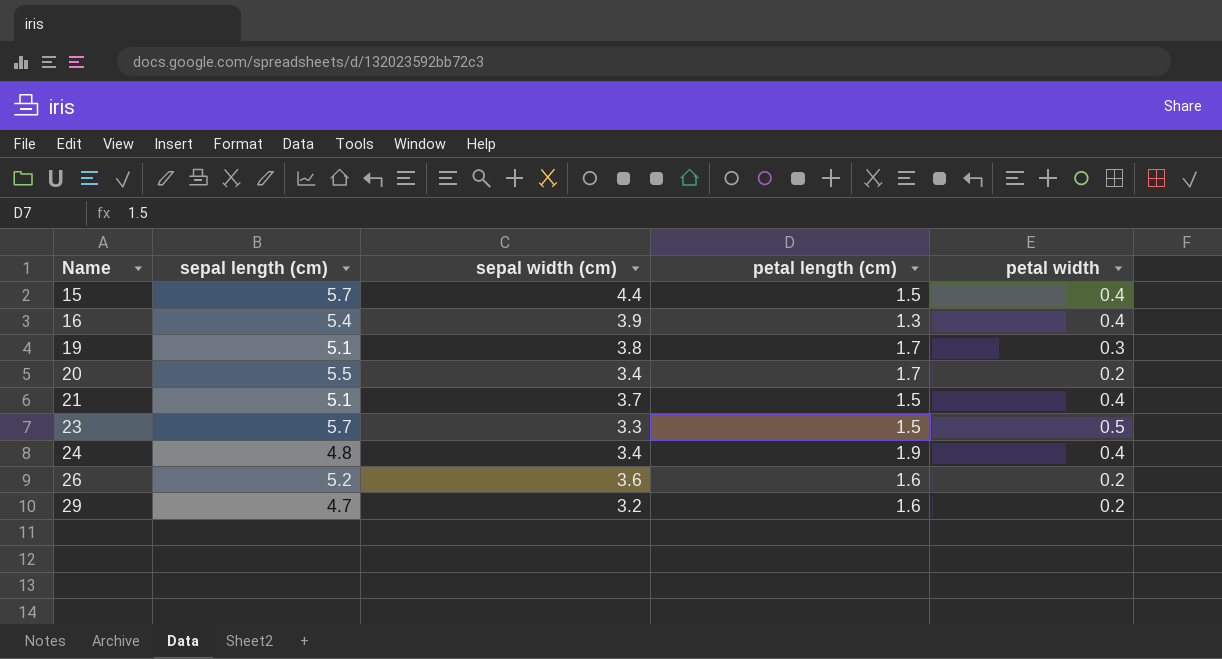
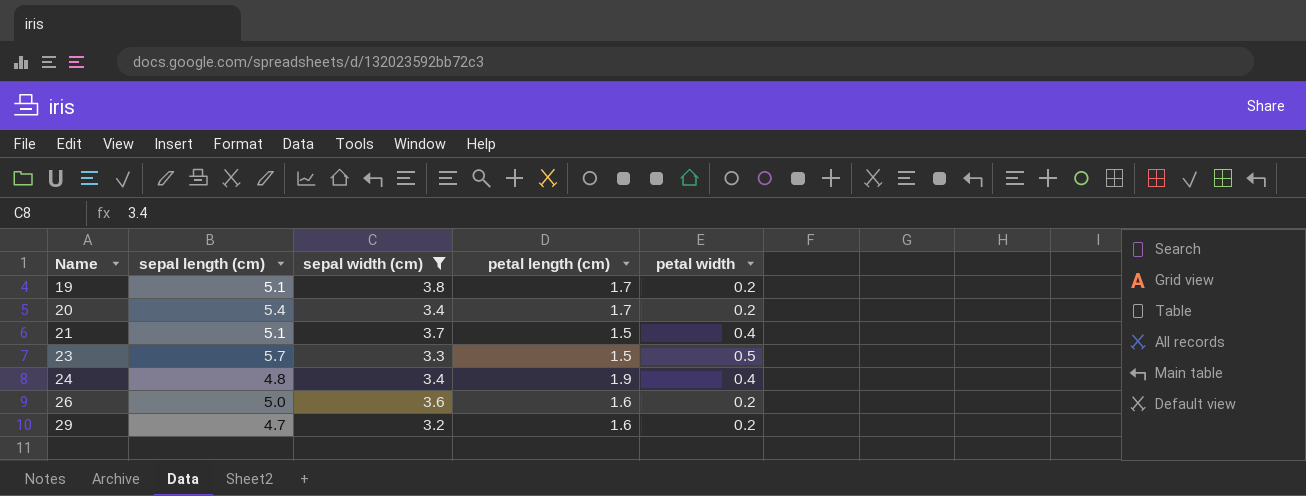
filter: none -> sepal width (cm) <= 3.8
19 | petal width: 0.3 -> 0.2
20 | sepal length (cm): 5.5 -> 5.4
26 | sepal length (cm): 5.2 -> 5.0

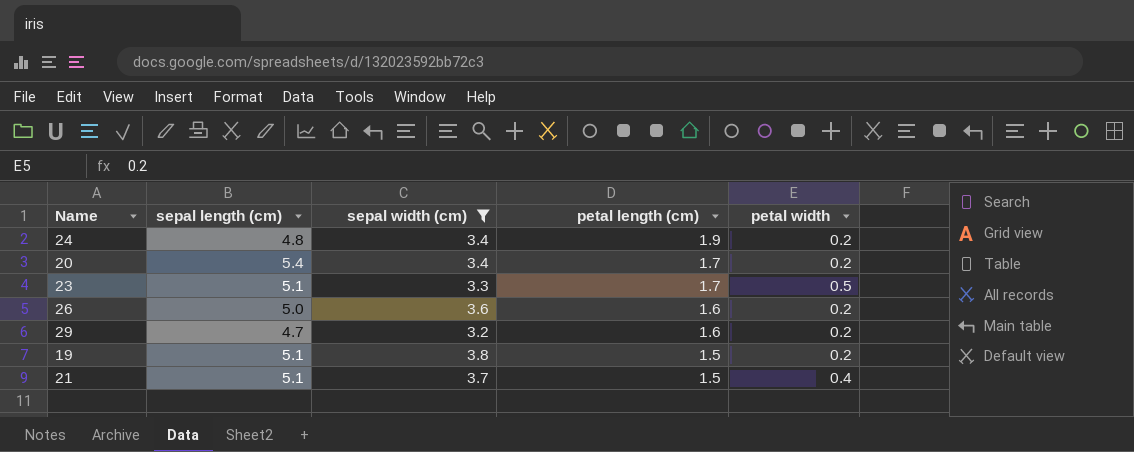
row order: Name ascending -> petal length (cm) descending
24 | petal width: 0.4 -> 0.2
23 | sepal length (cm): 5.7 -> 5.1
23 | petal length (cm): 1.5 -> 1.7
19 | petal length (cm): 1.7 -> 1.5

